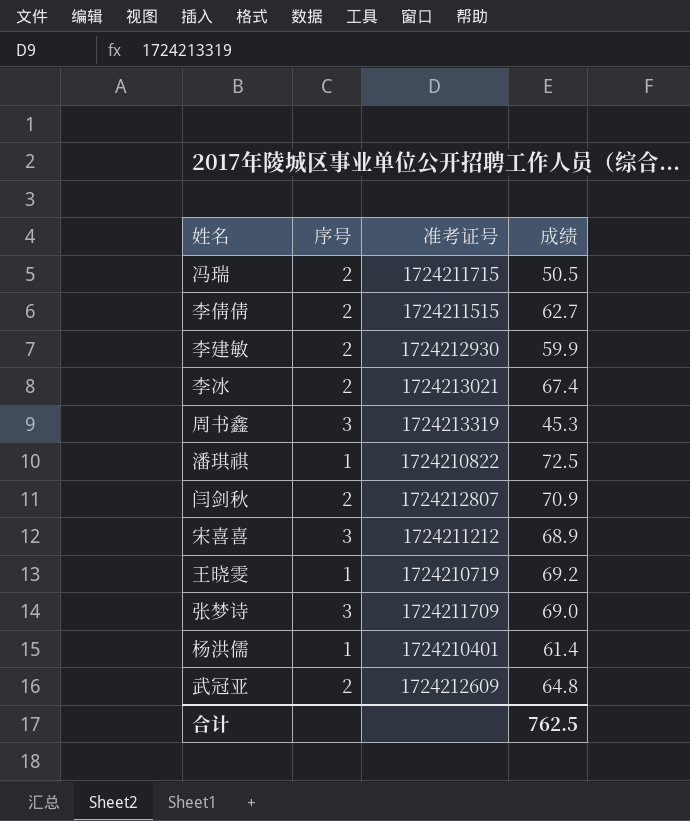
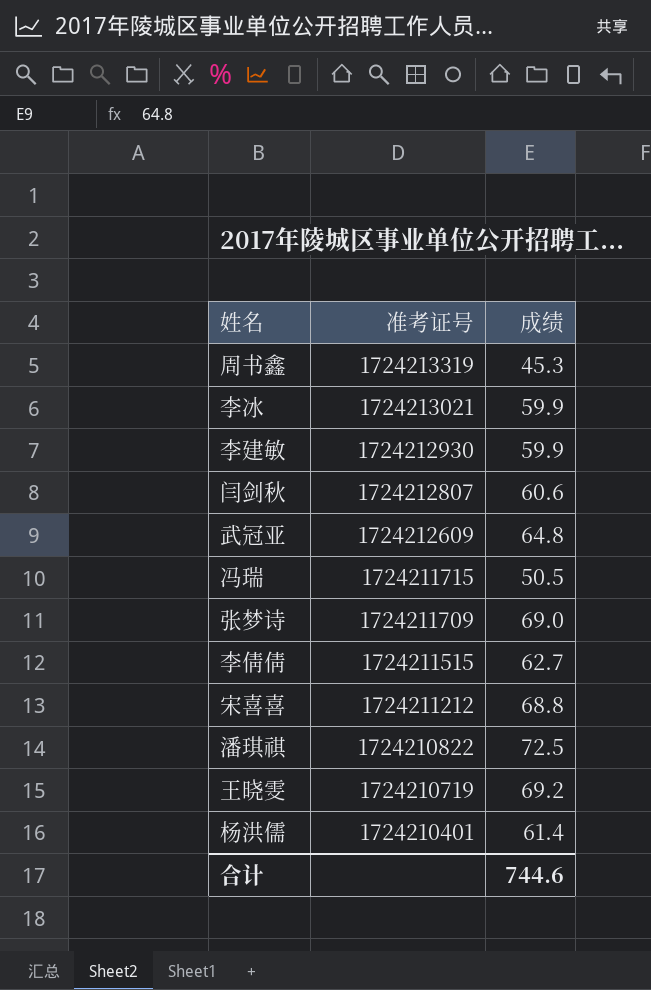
row order: none -> 准考证号 descending
column 序号 | position: 2 -> none
李冰 | 成绩: 67.4 -> 59.9
闫剑秋 | 成绩: 70.9 -> 60.6
宋喜喜 | 成绩: 68.9 -> 68.8
合计 | 成绩: 762.5 -> 744.6

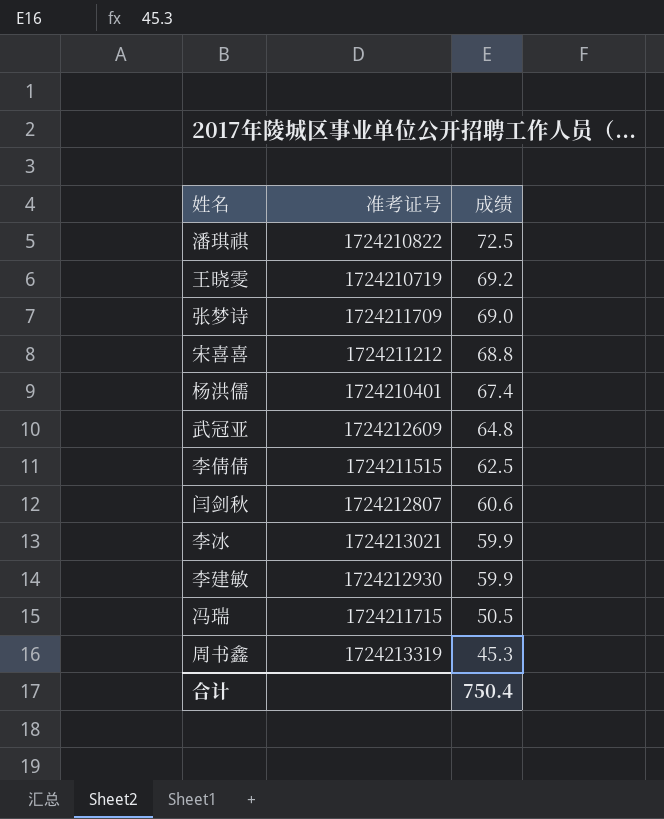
row order: 准考证号 descending -> 成绩 descending
杨洪儒 | 成绩: 61.4 -> 67.4
李倩倩 | 成绩: 62.7 -> 62.5
合计 | 成绩: 744.6 -> 750.4

